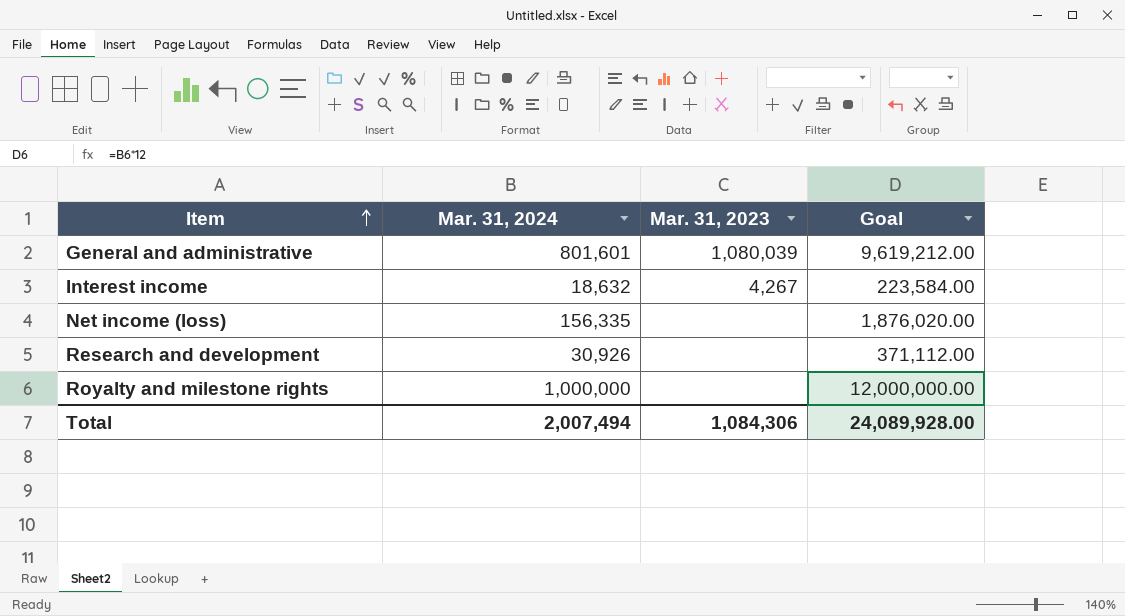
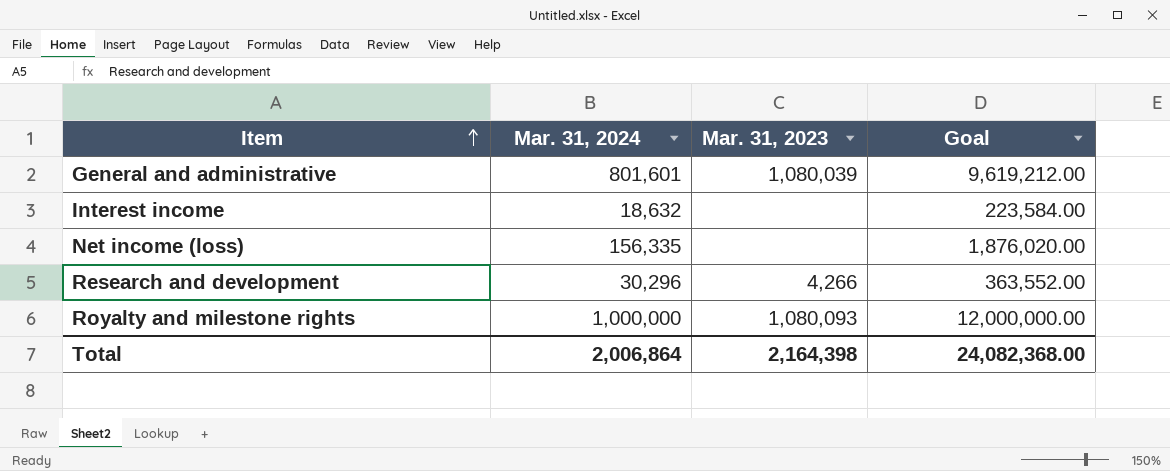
Interest income | Mar. 31, 2023: 4,267 -> none
Research and development | Mar. 31, 2024: 30,926 -> 30,296
Research and development | Mar. 31, 2023: none -> 4,266
Research and development | Goal: 371,112.00 -> 363,552.00
Royalty and milestone rights | Mar. 31, 2023: none -> 1,080,093
Total | Mar. 31, 2024: 2,007,494 -> 2,006,864
Total | Mar. 31, 2023: 1,084,306 -> 2,164,398
Total | Goal: 24,089,928.00 -> 24,082,368.00

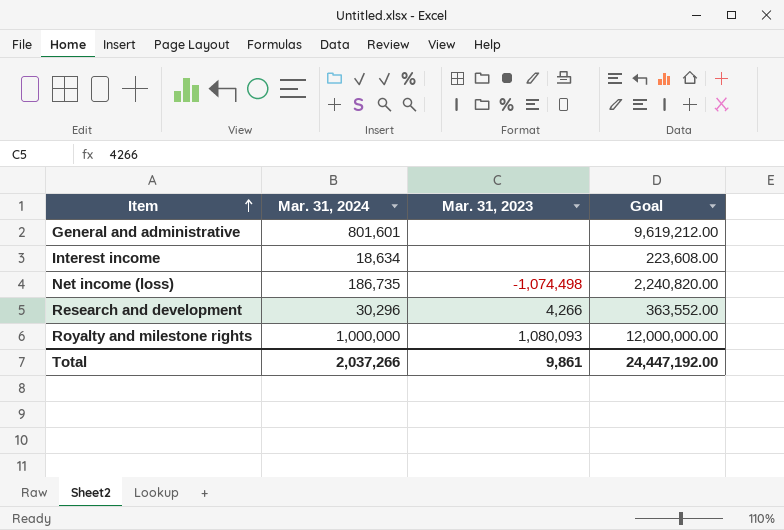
General and administrative | Mar. 31, 2023: 1,080,039 -> none
Interest income | Mar. 31, 2024: 18,632 -> 18,634
Interest income | Goal: 223,584.00 -> 223,608.00
Net income (loss) | Mar. 31, 2024: 156,335 -> 186,735
Net income (loss) | Mar. 31, 2023: none -> -1,074,498
Net income (loss) | Goal: 1,876,020.00 -> 2,240,820.00
Total | Mar. 31, 2024: 2,006,864 -> 2,037,266
Total | Mar. 31, 2023: 2,164,398 -> 9,861
Total | Goal: 24,082,368.00 -> 24,447,192.00

